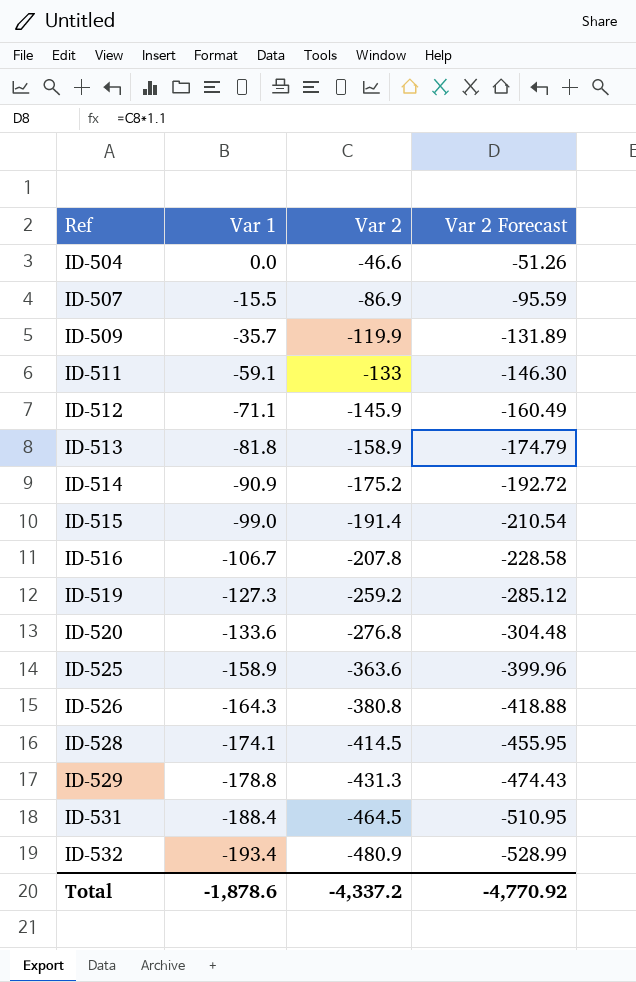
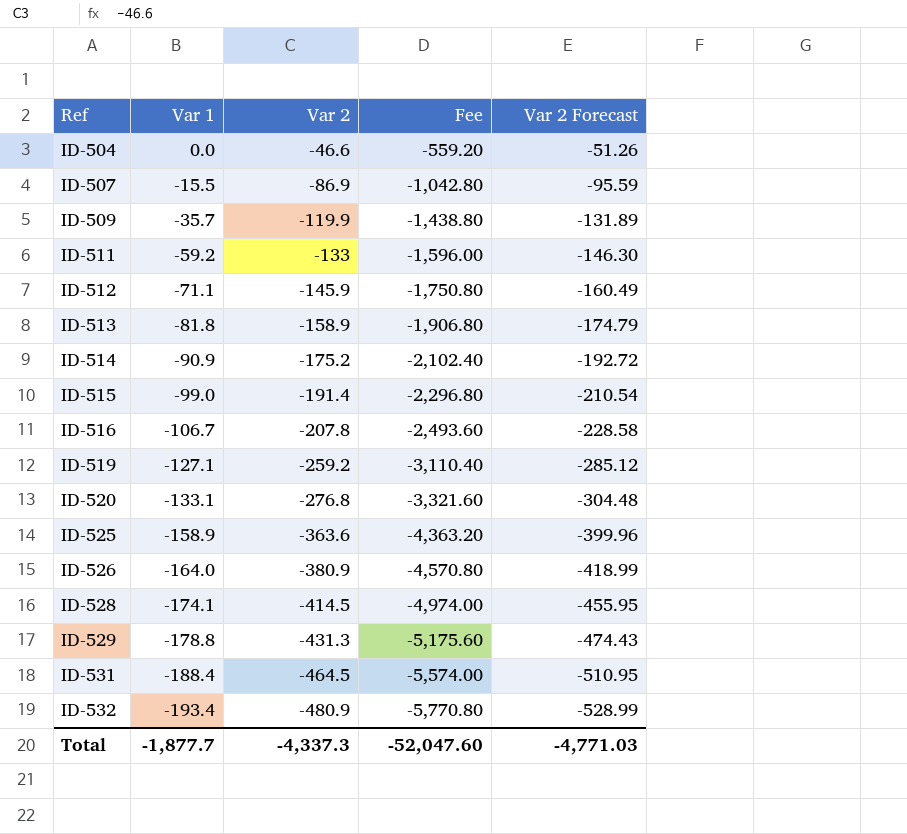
column Fee | formula: none -> [Var 2] * 12
ID-511 | Var 1: -59.1 -> -59.2
ID-519 | Var 1: -127.3 -> -127.1
ID-520 | Var 1: -133.6 -> -133.1
ID-526 | Var 1: -164.3 -> -164.0
ID-526 | Var 2: -380.8 -> -380.9
ID-526 | Var 2 Forecast: -418.88 -> -418.99
Total | Var 1: -1,878.6 -> -1,877.7
Total | Var 2: -4,337.2 -> -4,337.3
Total | Var 2 Forecast: -4,770.92 -> -4,771.03

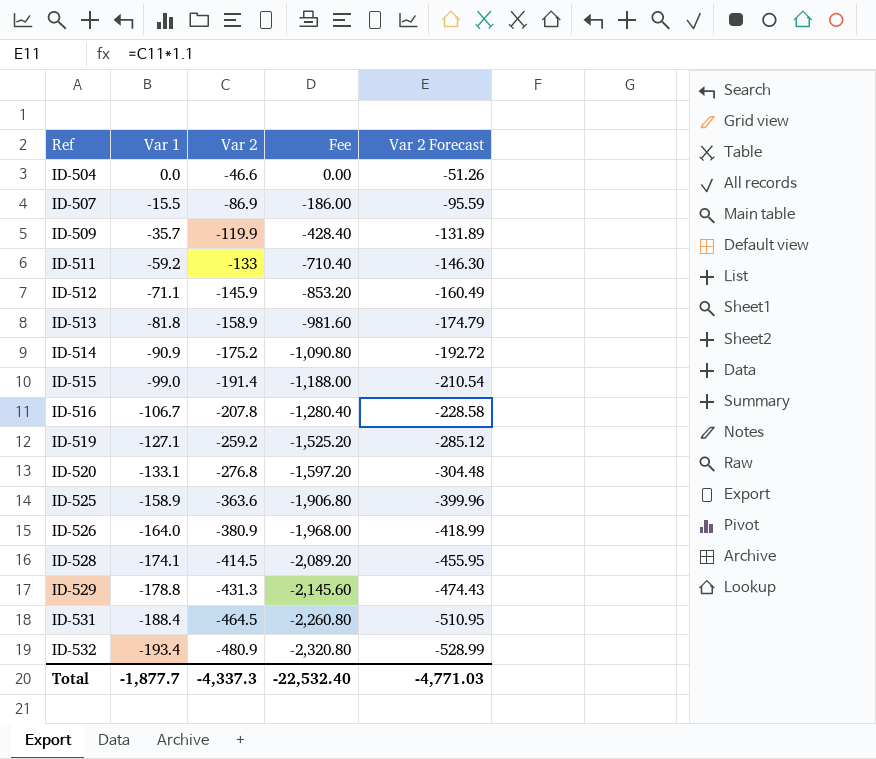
column Fee | formula: [Var 2] * 12 -> [Var 1] * 12
Total | Fee: -52,047.60 -> -22,532.40

